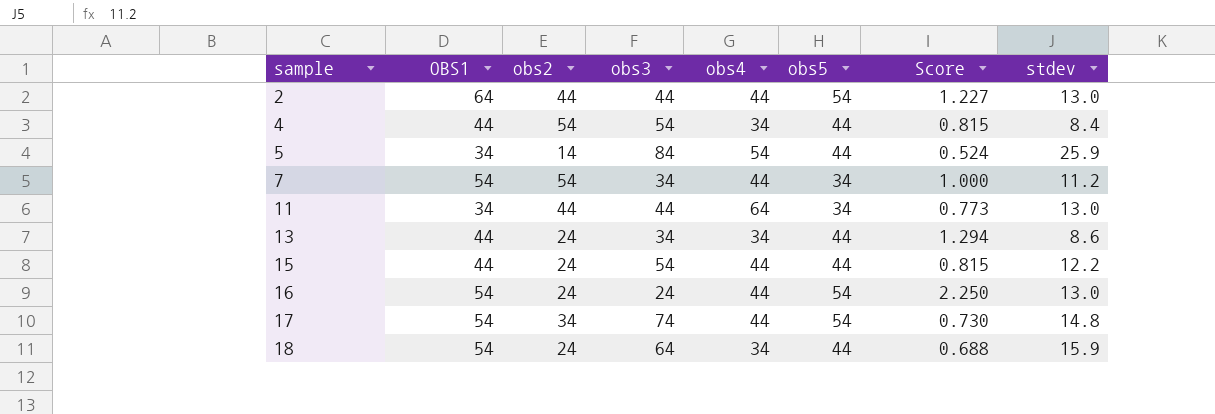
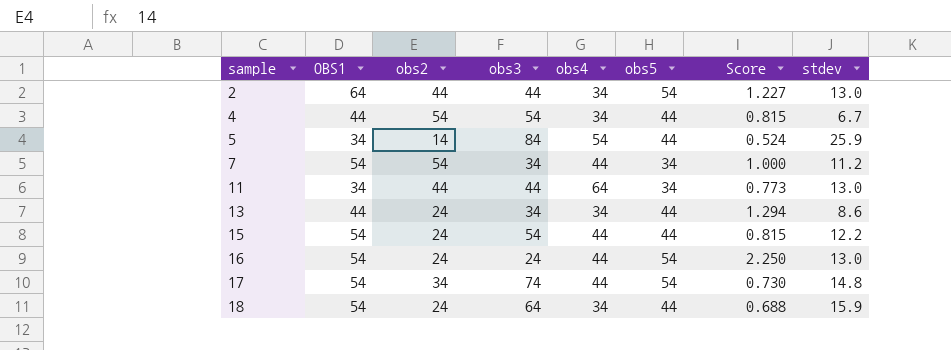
2 | obs4: 44 -> 34
4 | stdev: 8.4 -> 6.7
15 | OBS1: 44 -> 54

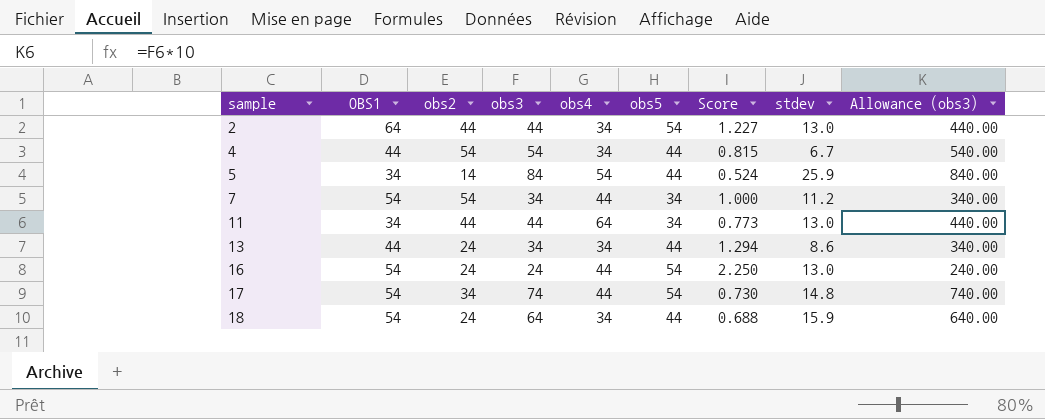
column Allowance (obs3) | formula: none -> [obs3] * 10
row 15: 54 | 24 | 54 | 44 | 44 | 0.815 | 12.2 -> none

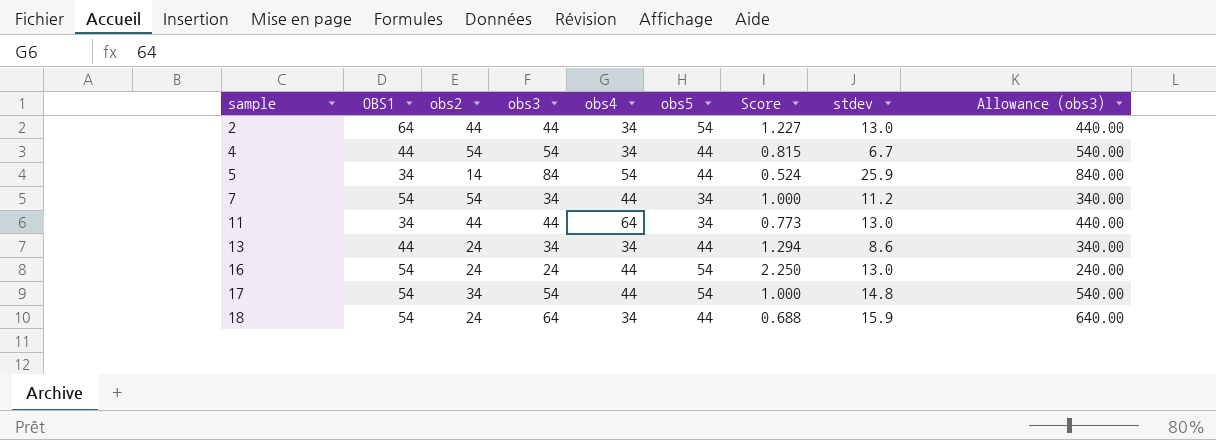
17 | obs3: 74 -> 54
17 | Score: 0.730 -> 1.000
17 | Allowance (obs3): 740.00 -> 540.00

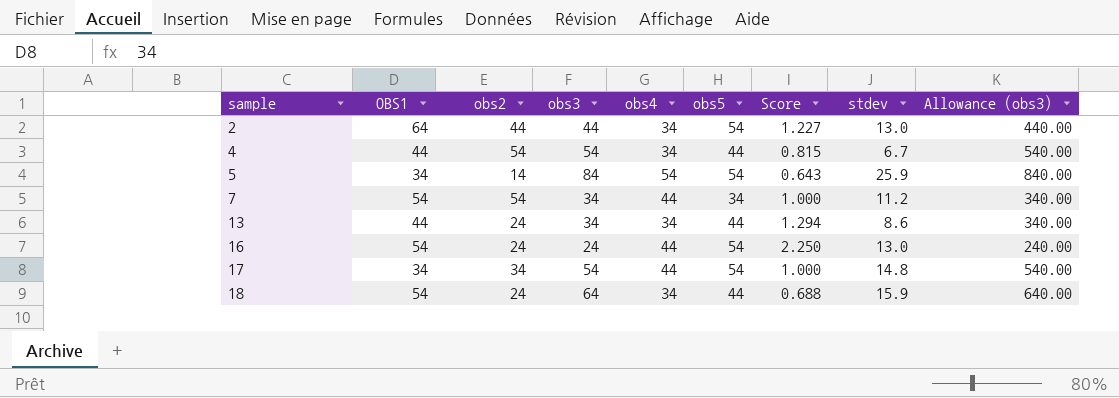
row 11: 34 | 44 | 44 | 64 | 34 | 0.773 | 13.0 | 440.00 -> none
5 | obs5: 44 -> 54
5 | Score: 0.524 -> 0.643
17 | OBS1: 54 -> 34

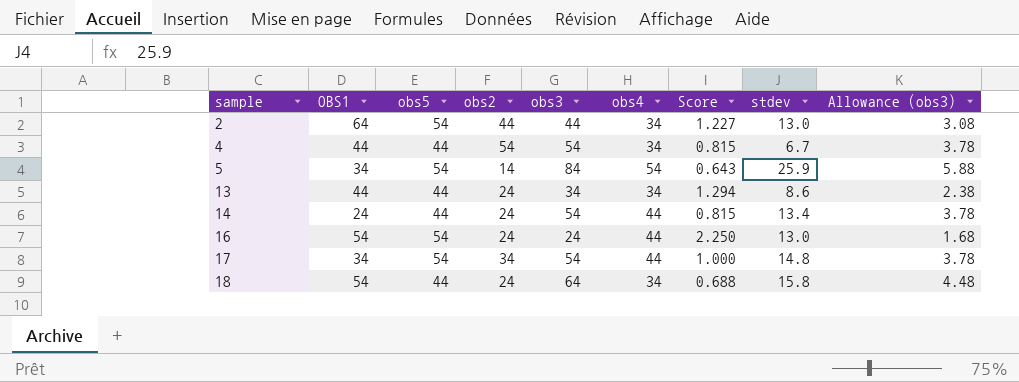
column obs5 | position: 6 -> 3
column Allowance (obs3) | formula: [obs3] * 10 -> [obs3] * 0.07
row 7: 54 | 54 | 34 | 44 | 34 | 1.000 | 11.2 | 340.00 -> none
row 14: none -> 24 | 44 | 24 | 54 | 44 | 0.815 | 13.4 | 3.78
18 | stdev: 15.9 -> 15.8

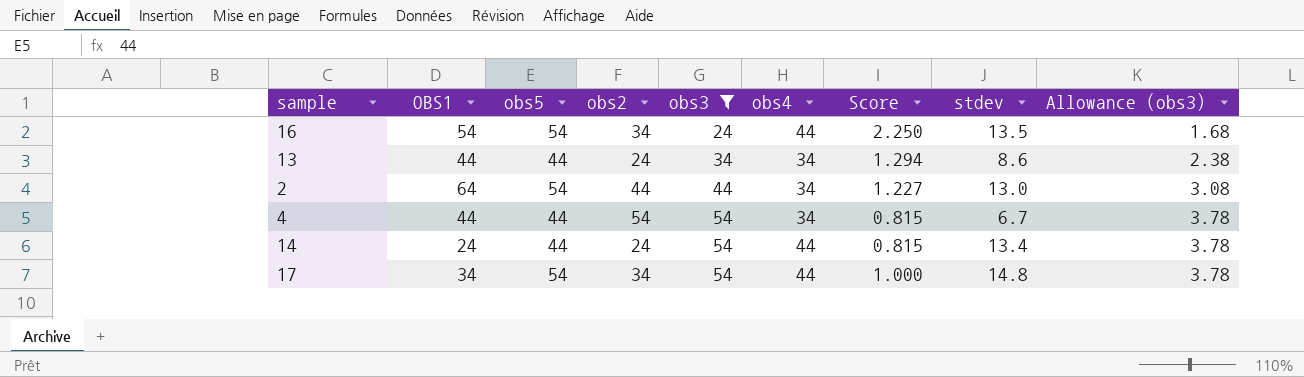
filter: none -> obs3 <= 54
row order: sample ascending -> obs3 ascending
16 | obs2: 24 -> 34
16 | stdev: 13.0 -> 13.5

